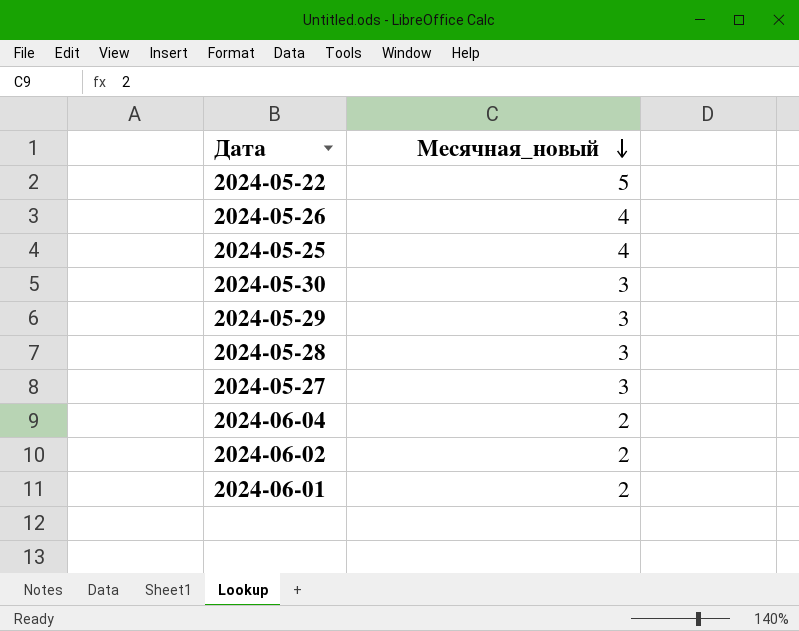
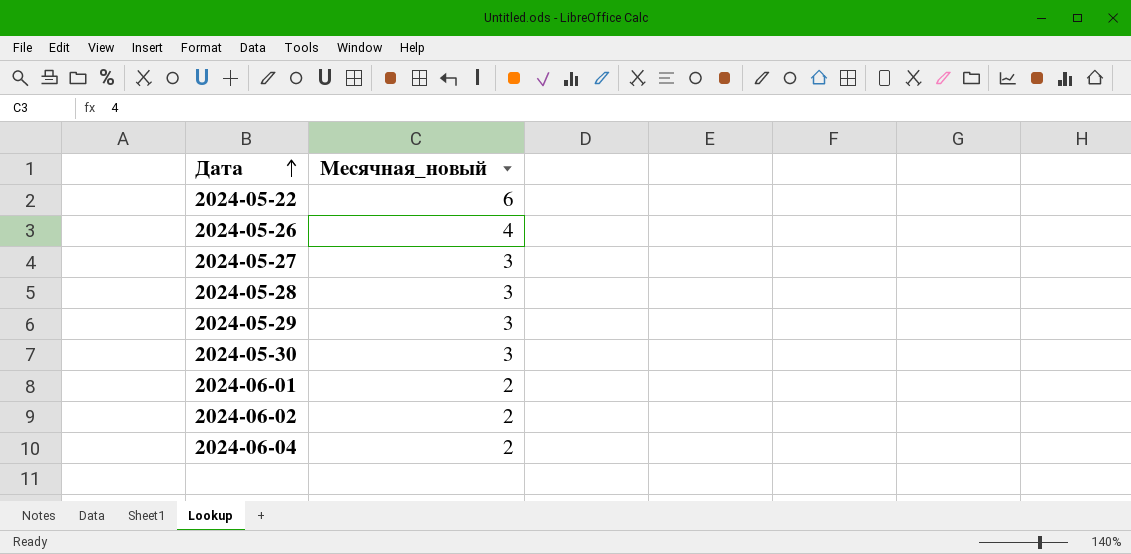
row order: Месячная_новый descending -> Дата ascending
row 2024-05-25: 4 -> none
2024-05-22 | Месячная_новый: 5 -> 6

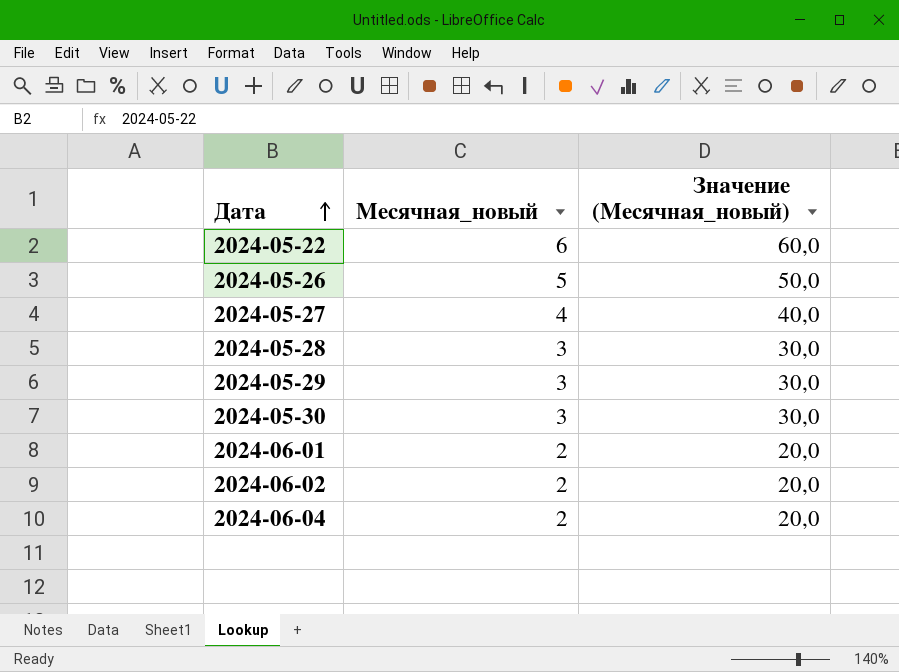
column Значение (Месячная_новый) | formula: none -> [Месячная_новый] * 10
2024-05-26 | Месячная_новый: 4 -> 5
2024-05-27 | Месячная_новый: 3 -> 4

